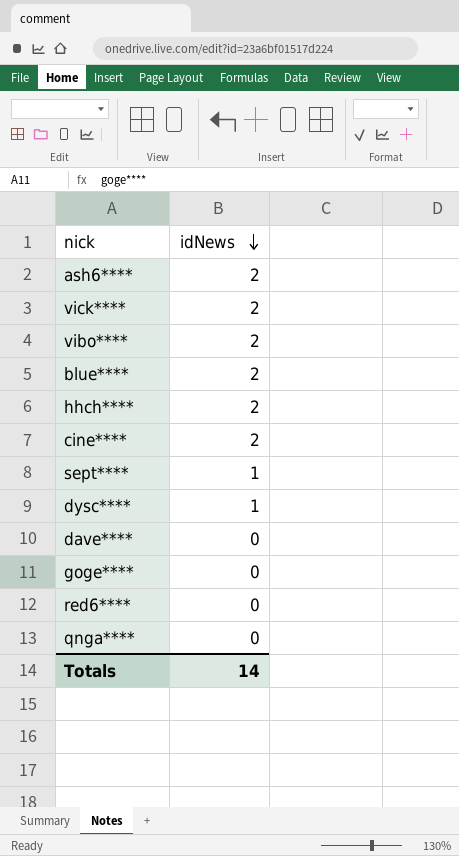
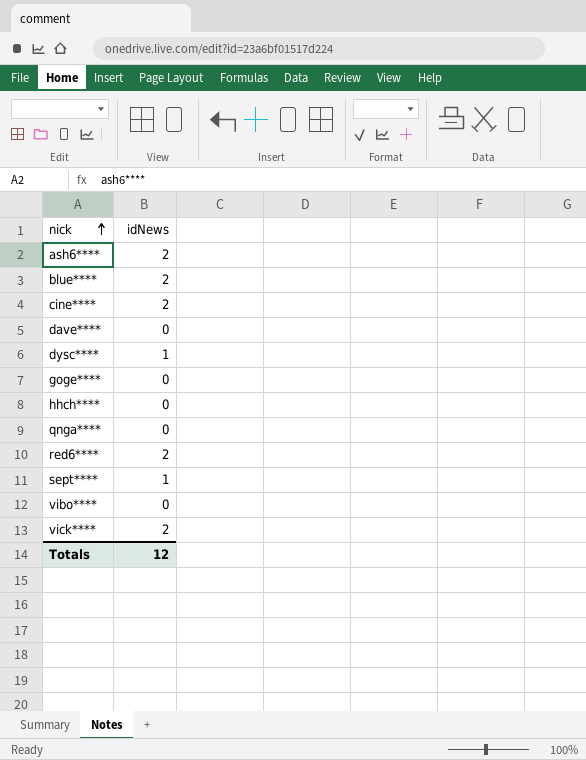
row order: idNews descending -> nick ascending
hhch**** | idNews: 2 -> 0
red6**** | idNews: 0 -> 2
vibo**** | idNews: 2 -> 0
Totals | idNews: 14 -> 12

